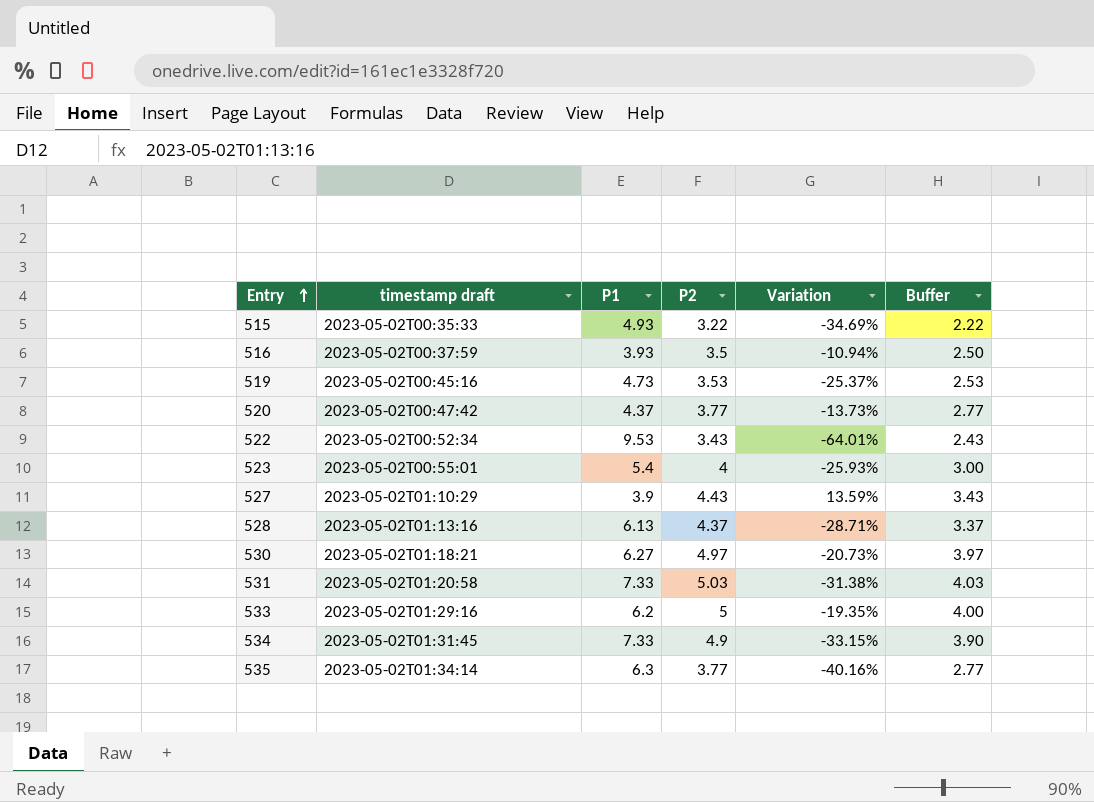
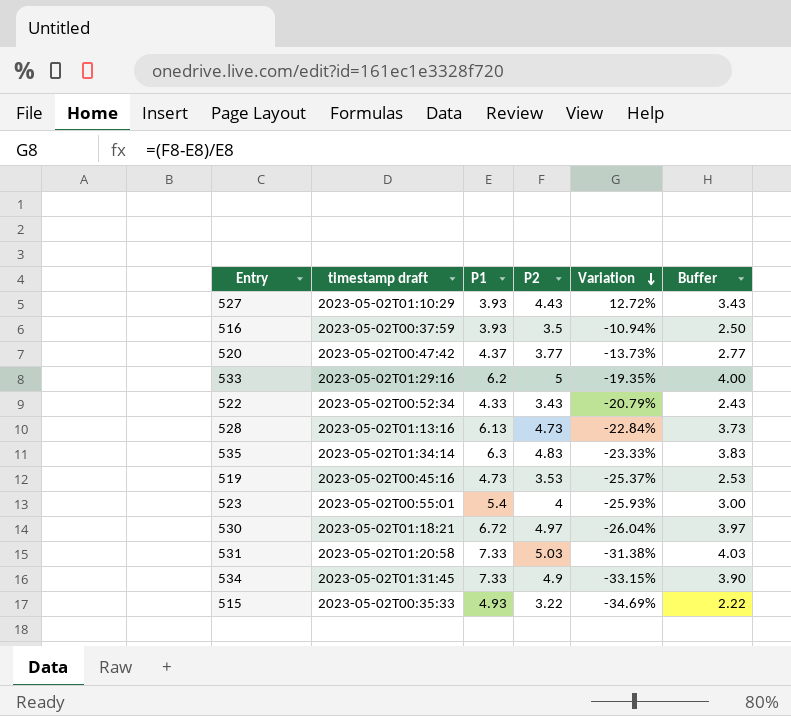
row order: Entry ascending -> Variation descending
527 | P1: 3.9 -> 3.93
527 | Variation: 13.59% -> 12.72%
522 | P1: 9.53 -> 4.33
522 | Variation: -64.01% -> -20.79%
528 | P2: 4.37 -> 4.73
528 | Variation: -28.71% -> -22.84%
528 | Buffer: 3.37 -> 3.73
535 | P2: 3.77 -> 4.83
535 | Variation: -40.16% -> -23.33%
535 | Buffer: 2.77 -> 3.83
530 | P1: 6.27 -> 6.72
530 | Variation: -20.73% -> -26.04%

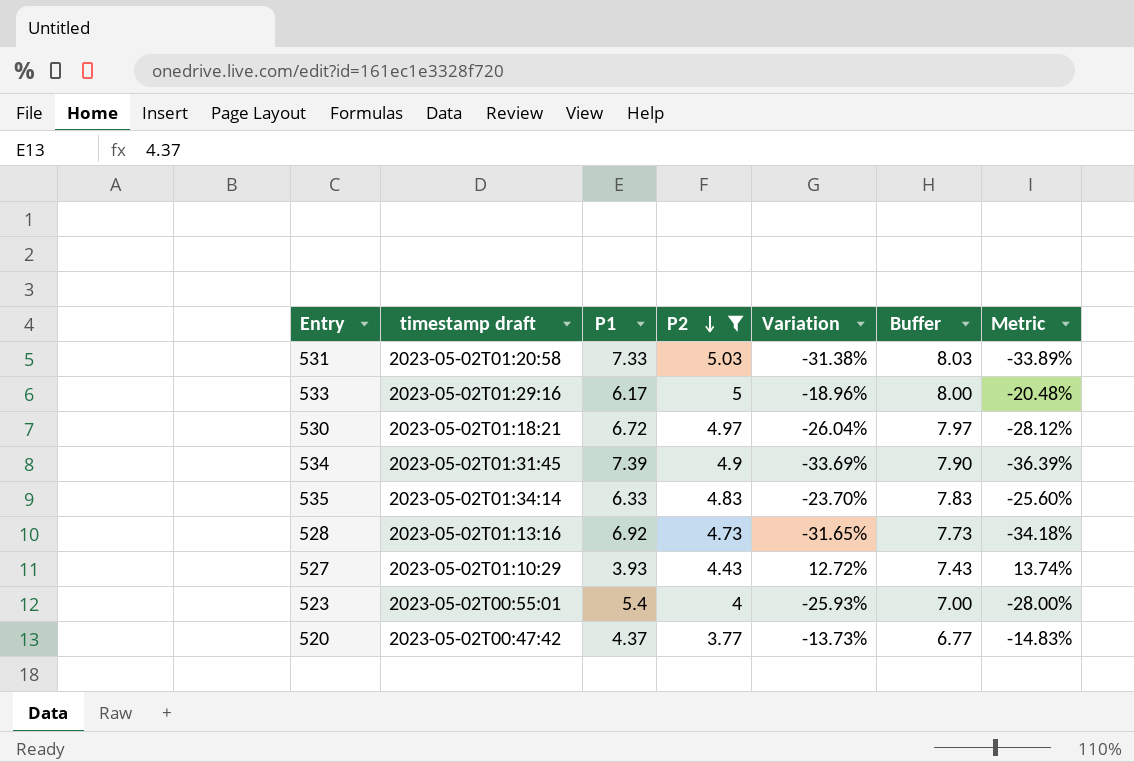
filter: none -> P2 >= 3.77
row order: Variation descending -> P2 descending
column Buffer | formula: [P2] - 1 -> [P2] + 3
column Metric | formula: none -> [Variation] * 1.08
533 | P1: 6.2 -> 6.17
533 | Variation: -19.35% -> -18.96%
534 | P1: 7.33 -> 7.39
534 | Variation: -33.15% -> -33.69%
535 | P1: 6.3 -> 6.33
535 | Variation: -23.33% -> -23.70%
528 | P1: 6.13 -> 6.92
528 | Variation: -22.84% -> -31.65%

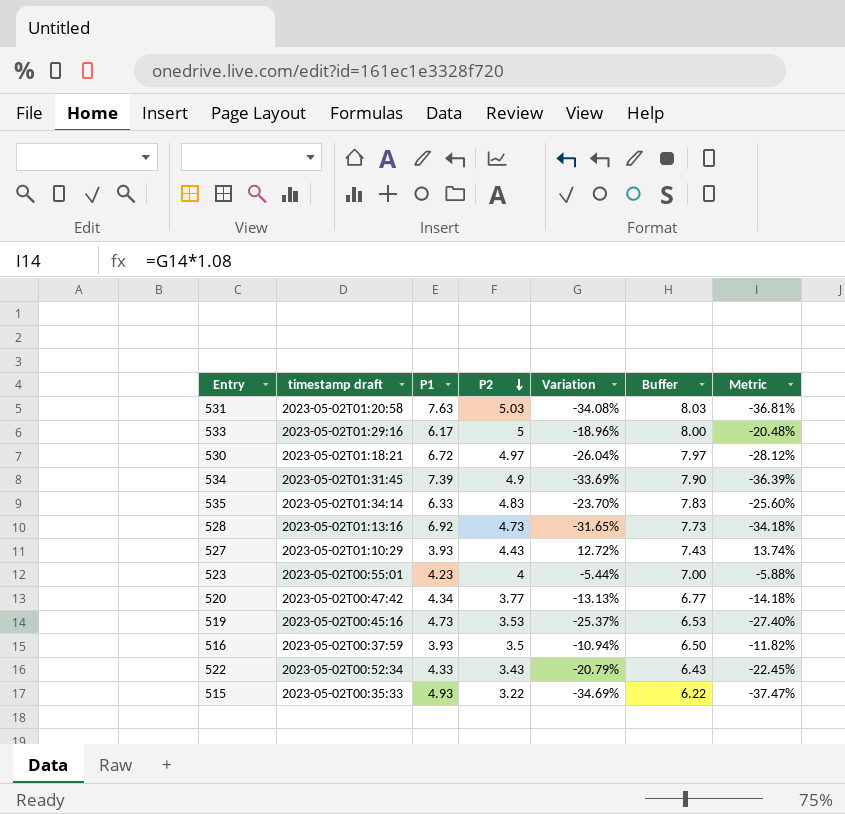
filter: P2 >= 3.77 -> none
531 | P1: 7.33 -> 7.63
531 | Variation: -31.38% -> -34.08%
531 | Metric: -33.89% -> -36.81%
523 | P1: 5.4 -> 4.23
523 | Variation: -25.93% -> -5.44%
523 | Metric: -28.00% -> -5.88%
520 | P1: 4.37 -> 4.34
520 | Variation: -13.73% -> -13.13%
520 | Metric: -14.83% -> -14.18%

